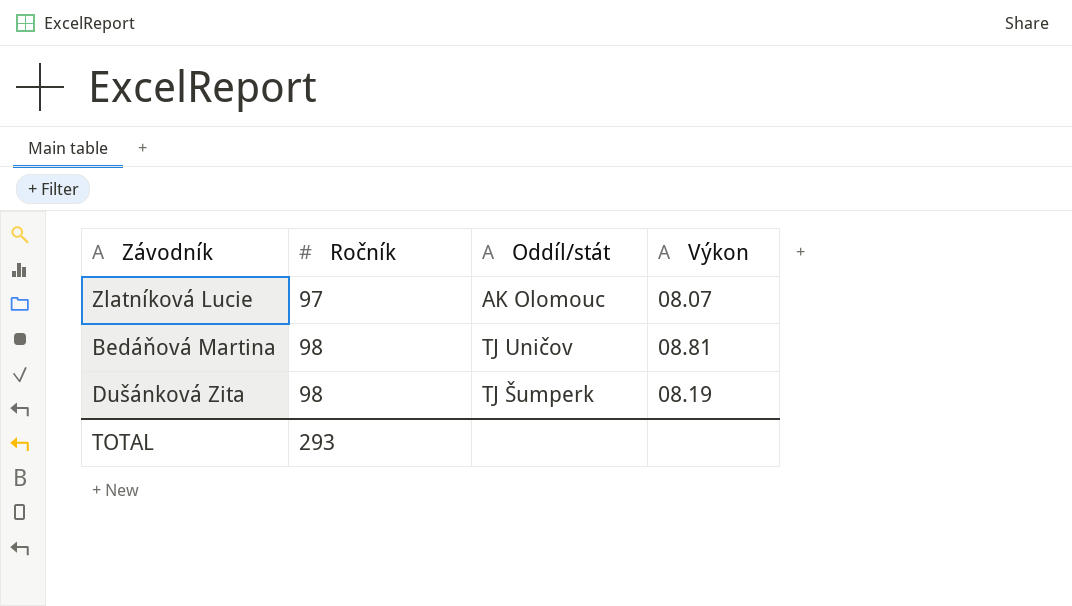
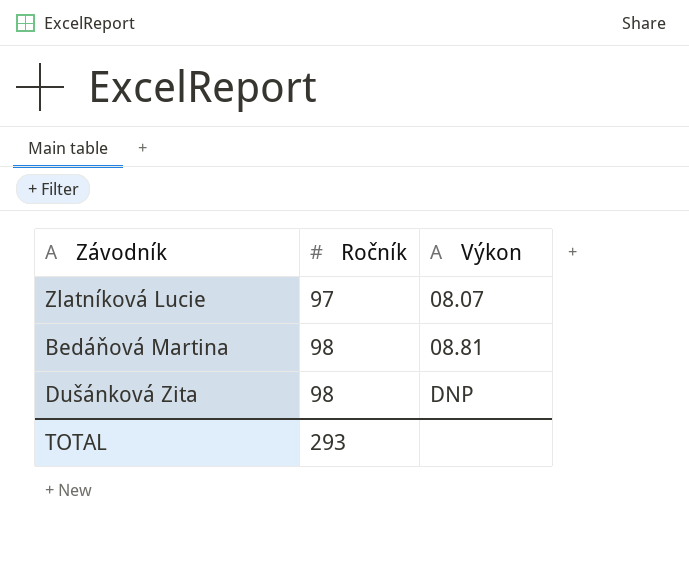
column Oddíl/stát | position: 3 -> none
Dušánková Zita | Výkon: 08.19 -> DNP

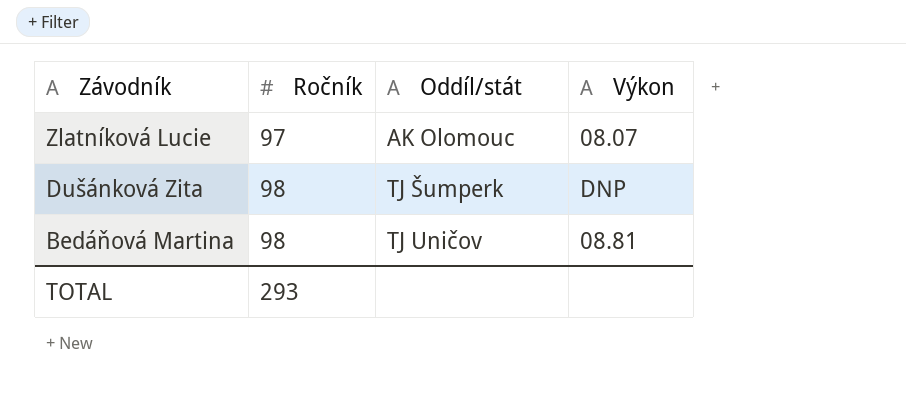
row order: Ročník ascending -> Závodník descending
column Oddíl/stát | position: none -> 3

